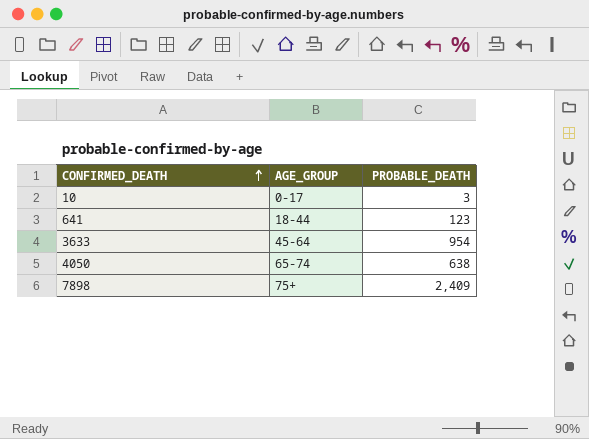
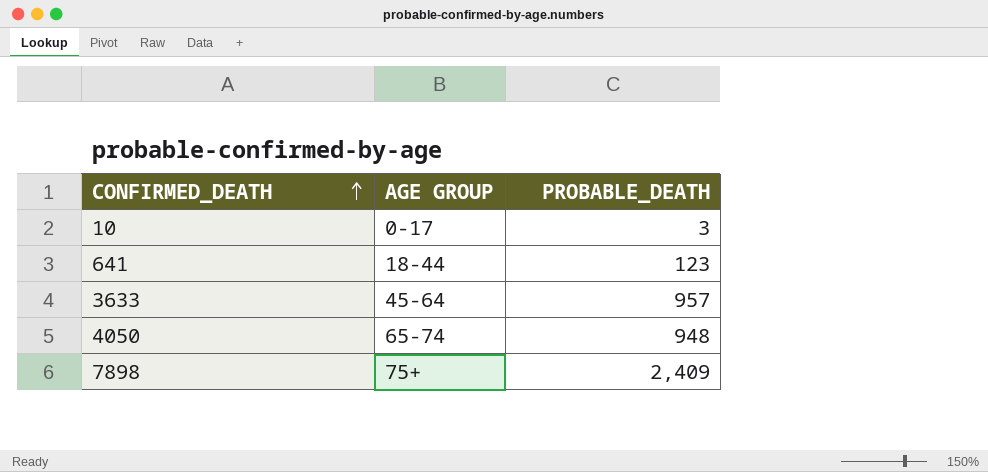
column name: AGE_GROUP -> AGE GROUP
3633 | PROBABLE_DEATH: 954 -> 957
4050 | PROBABLE_DEATH: 638 -> 948

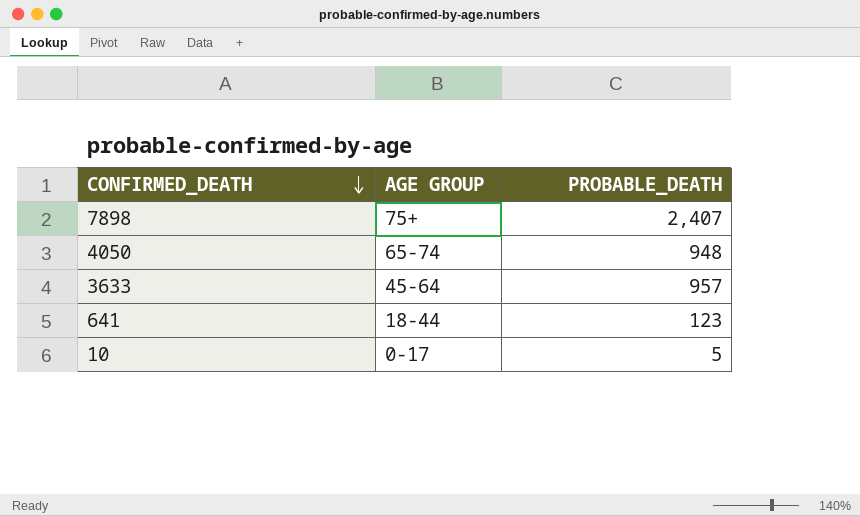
row order: CONFIRMED_DEATH ascending -> CONFIRMED_DEATH descending
7898 | PROBABLE_DEATH: 2,409 -> 2,407
10 | PROBABLE_DEATH: 3 -> 5

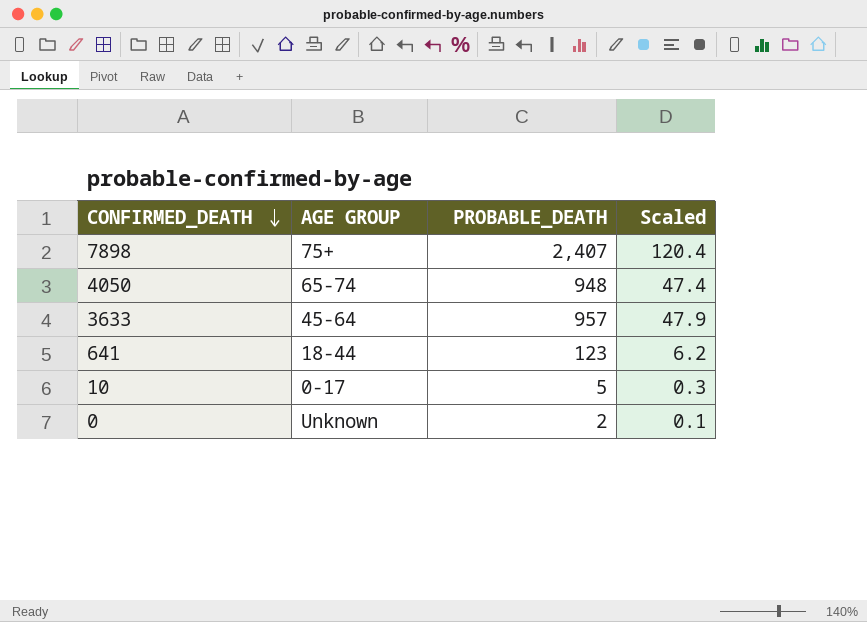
column Scaled | formula: none -> [PROBABLE_DEATH] * 0.05
row 0: none -> Unknown | 2 | 0.1

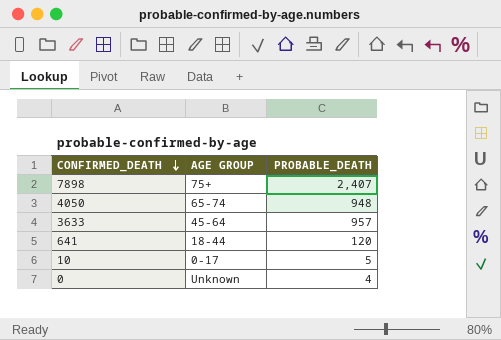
column Scaled | formula: [PROBABLE_DEATH] * 0.05 -> none
641 | PROBABLE_DEATH: 123 -> 120
0 | PROBABLE_DEATH: 2 -> 4

